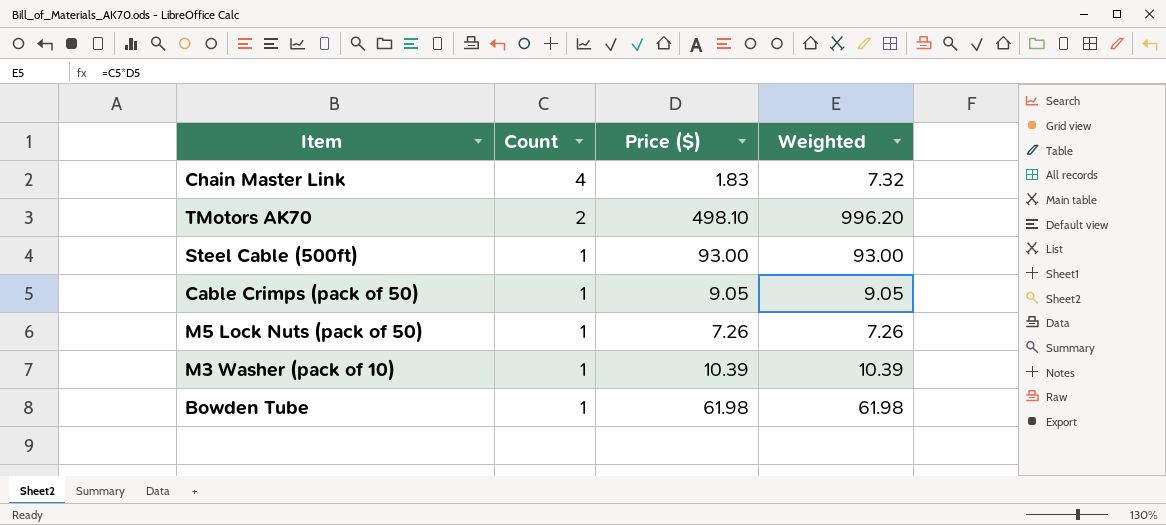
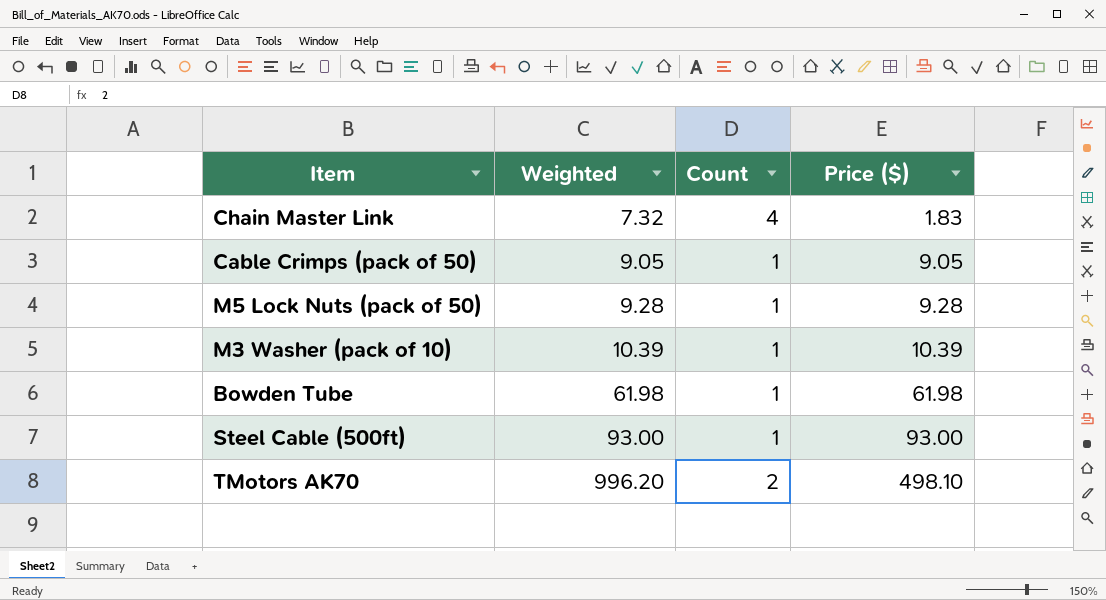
row order: Count descending -> Weighted ascending
column Weighted | position: 4 -> 2
M5 Lock Nuts (pack of 50) | Weighted: 7.26 -> 9.28
M5 Lock Nuts (pack of 50) | Price ($): 7.26 -> 9.28

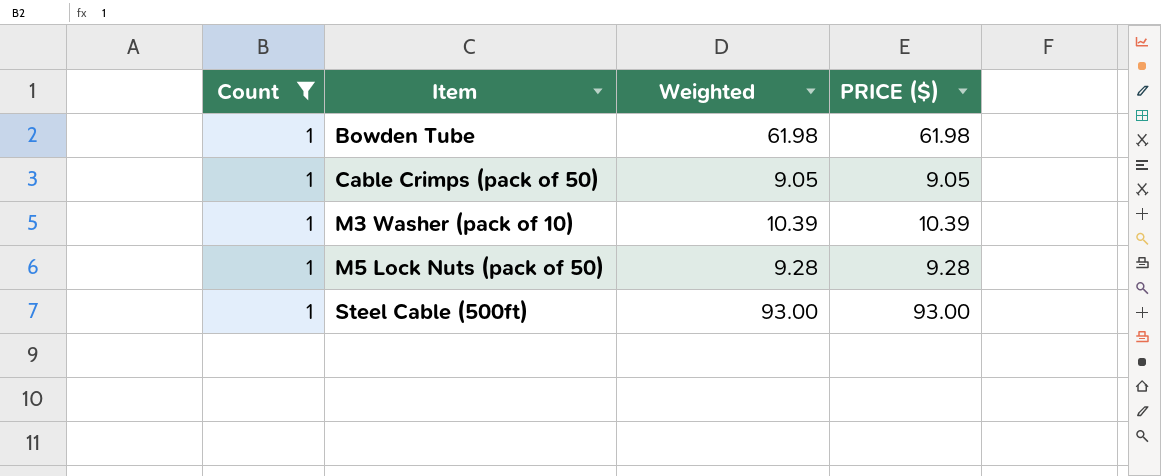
filter: none -> Count = 1
row order: Weighted ascending -> Item ascending
column Count | position: 3 -> 1
column name: Price ($) -> PRICE ($)

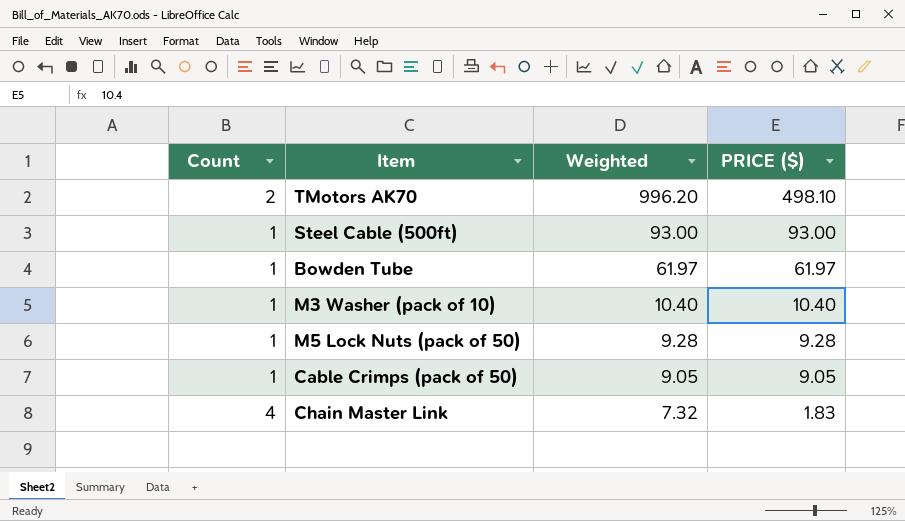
filter: Count = 1 -> none
row order: Item ascending -> Weighted descending
Bowden Tube | Weighted: 61.98 -> 61.97
Bowden Tube | PRICE ($): 61.98 -> 61.97
M3 Washer (pack of 10) | Weighted: 10.39 -> 10.40
M3 Washer (pack of 10) | PRICE ($): 10.39 -> 10.40

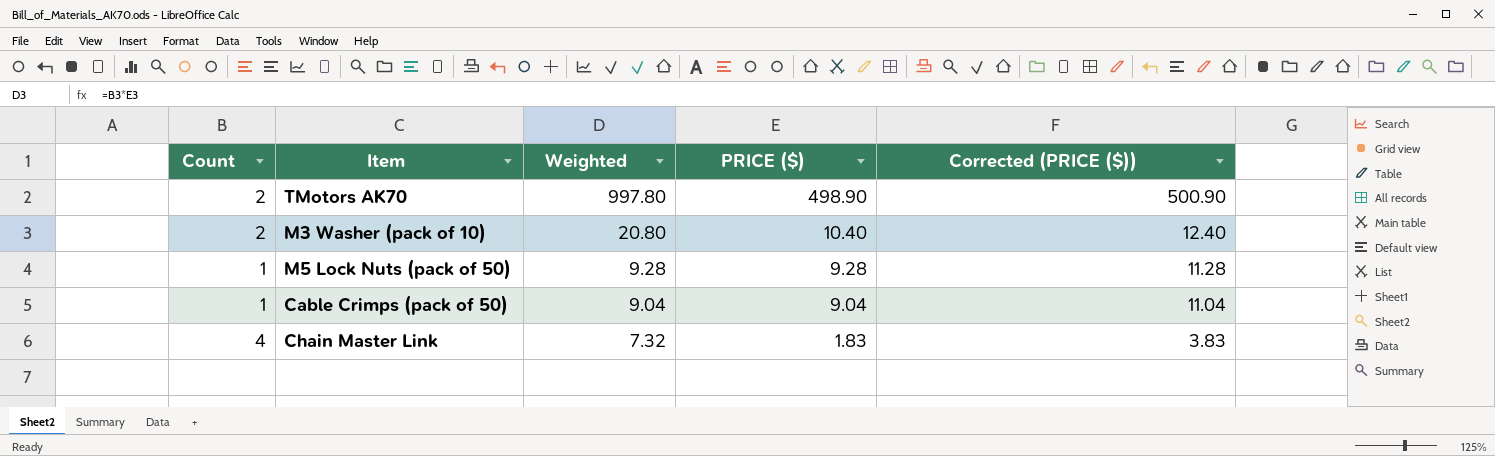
column Corrected (PRICE ($)) | formula: none -> [PRICE ($)] + 2
row Steel Cable (500ft): 1 | 93.00 | 93.00 -> none
row Bowden Tube: 1 | 61.97 | 61.97 -> none
TMotors AK70 | Weighted: 996.20 -> 997.80
TMotors AK70 | PRICE ($): 498.10 -> 498.90
M3 Washer (pack of 10) | Count: 1 -> 2
M3 Washer (pack of 10) | Weighted: 10.40 -> 20.80
Cable Crimps (pack of 50) | Weighted: 9.05 -> 9.04
Cable Crimps (pack of 50) | PRICE ($): 9.05 -> 9.04

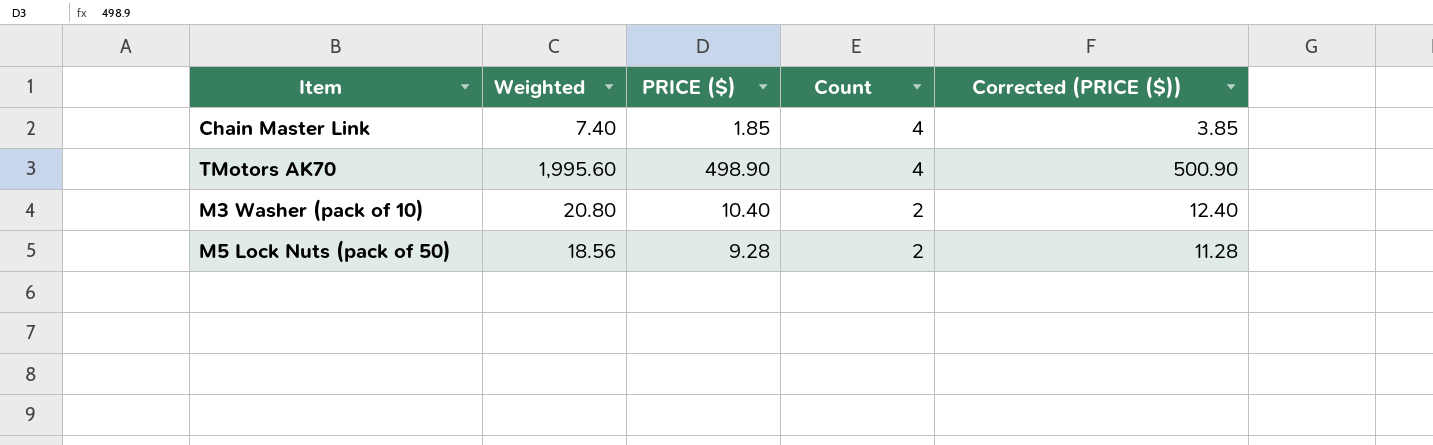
row order: Weighted descending -> Count descending
column Count | position: 1 -> 4
row Cable Crimps (pack of 50): 1 | 9.04 | 9.04 | 11.04 -> none
Chain Master Link | Weighted: 7.32 -> 7.40
Chain Master Link | PRICE ($): 1.83 -> 1.85
Chain Master Link | Corrected (PRICE ($)): 3.83 -> 3.85
TMotors AK70 | Weighted: 997.80 -> 1,995.60
TMotors AK70 | Count: 2 -> 4
M5 Lock Nuts (pack of 50) | Weighted: 9.28 -> 18.56
M5 Lock Nuts (pack of 50) | Count: 1 -> 2

